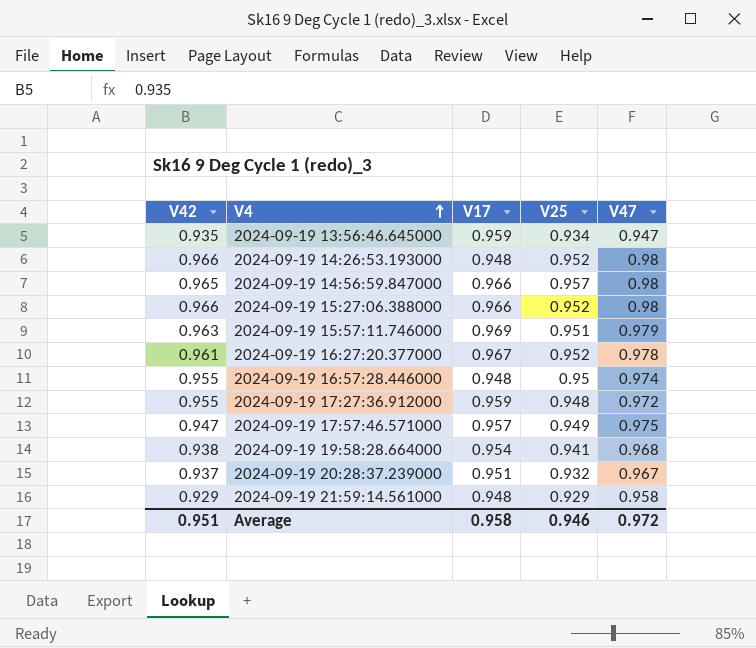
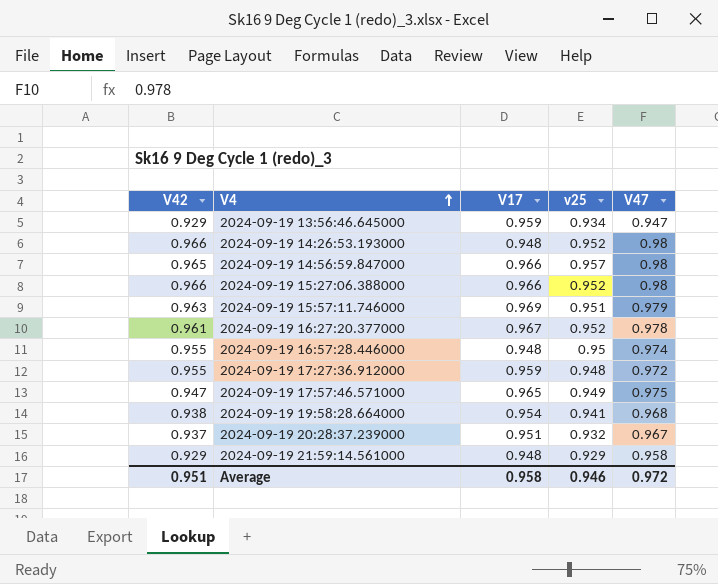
column name: V25 -> v25
2024-09-19 13:56:46.645000 | V42: 0.935 -> 0.929
2024-09-19 17:57:46.571000 | V17: 0.957 -> 0.965

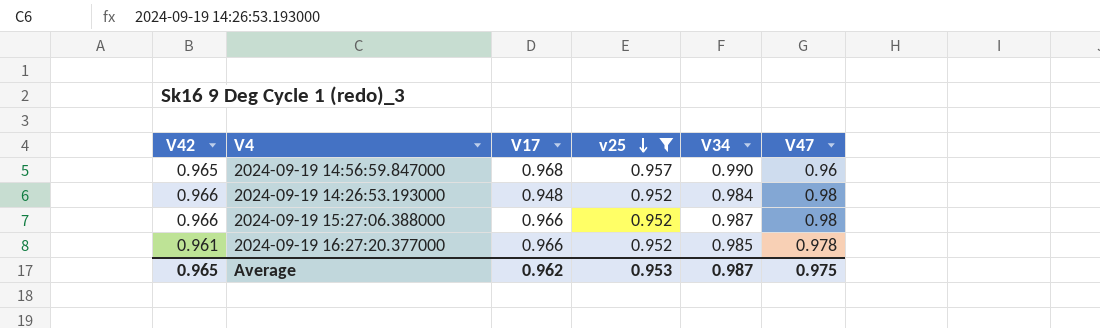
filter: none -> v25 >= 0.952
row order: V4 ascending -> v25 descending
column V34 | position: none -> 5
2024-09-19 14:56:59.847000 | V17: 0.966 -> 0.968
2024-09-19 14:56:59.847000 | V47: 0.98 -> 0.96
2024-09-19 16:27:20.377000 | V17: 0.967 -> 0.966
Average | V42: 0.951 -> 0.965
Average | V17: 0.958 -> 0.962
Average | v25: 0.946 -> 0.953
Average | V47: 0.972 -> 0.975

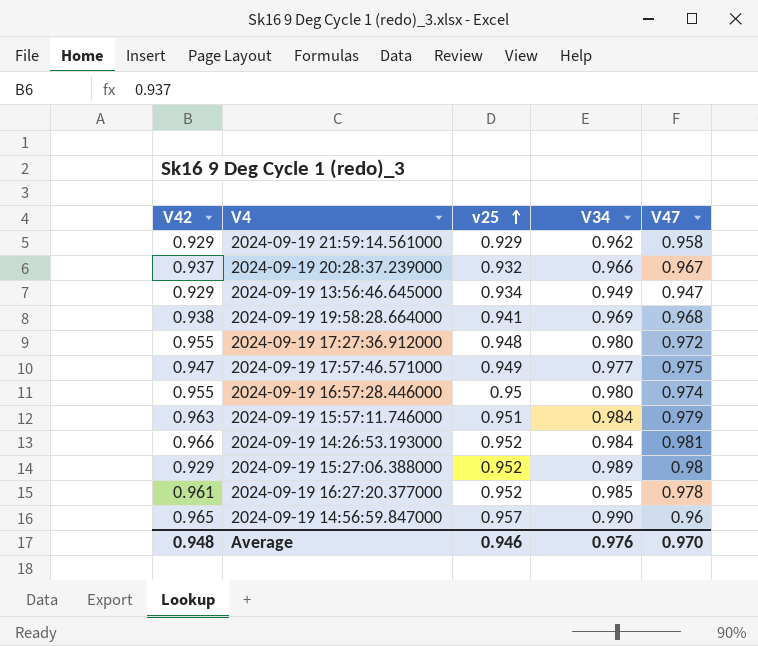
filter: v25 >= 0.952 -> none
row order: v25 descending -> v25 ascending
column V17 | position: 3 -> none
2024-09-19 14:26:53.193000 | V47: 0.98 -> 0.981
2024-09-19 15:27:06.388000 | V42: 0.966 -> 0.929
2024-09-19 15:27:06.388000 | V34: 0.987 -> 0.989
Average | V42: 0.965 -> 0.948
Average | v25: 0.953 -> 0.946
Average | V34: 0.987 -> 0.976
Average | V47: 0.975 -> 0.970

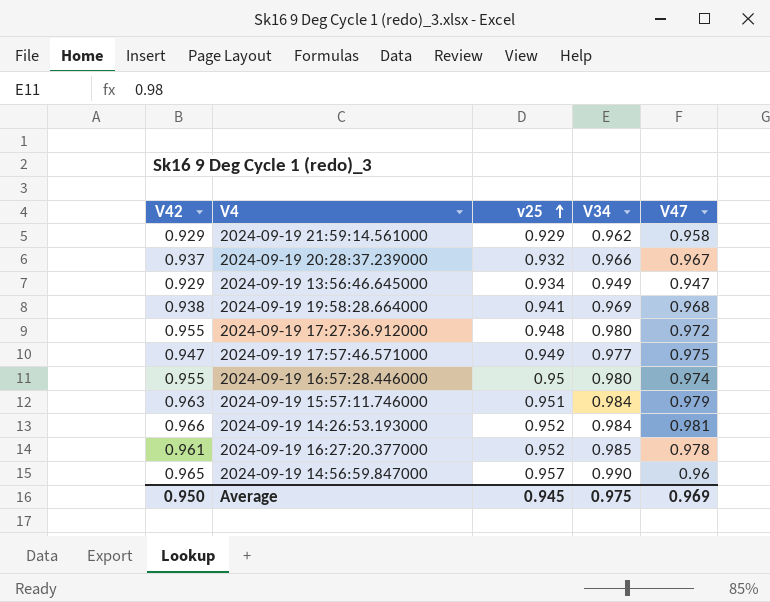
row 2024-09-19 15:27:06.388000: 0.929 | 0.952 | 0.989 | 0.98 -> none
Average | V42: 0.948 -> 0.950
Average | v25: 0.946 -> 0.945
Average | V34: 0.976 -> 0.975
Average | V47: 0.970 -> 0.969

